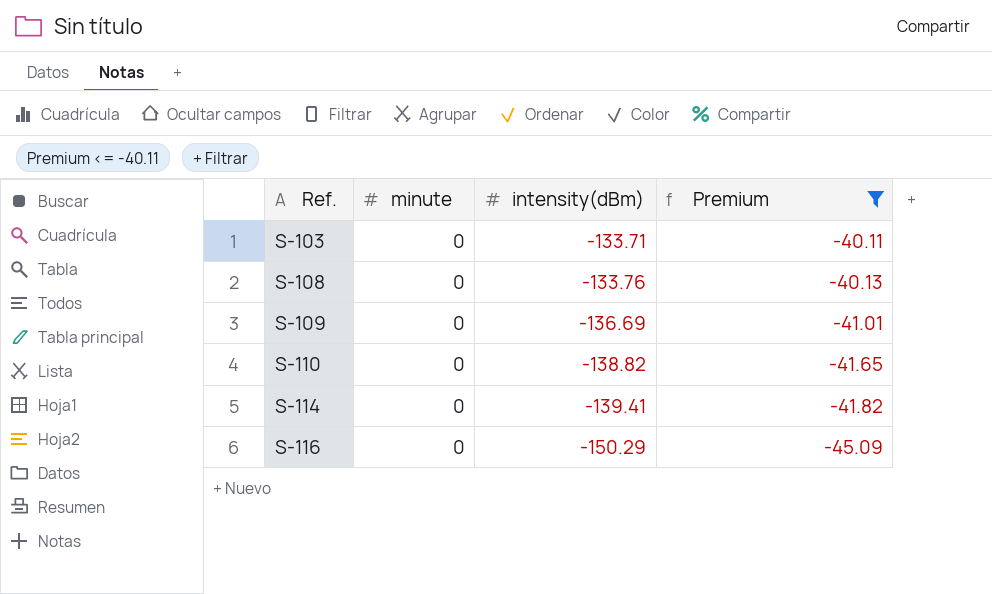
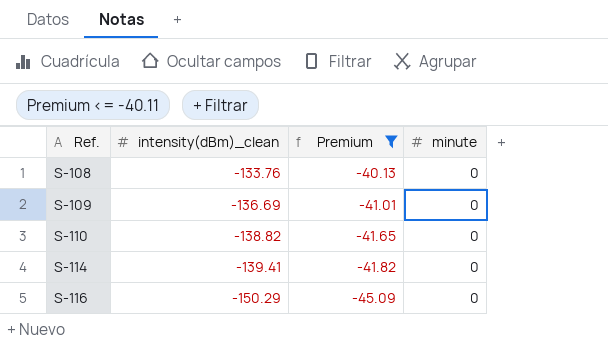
column name: intensity(dBm) -> intensity(dBm)_clean
column minute | position: 2 -> 4
row S-103: 0 | -133.71 | -40.11 -> none

